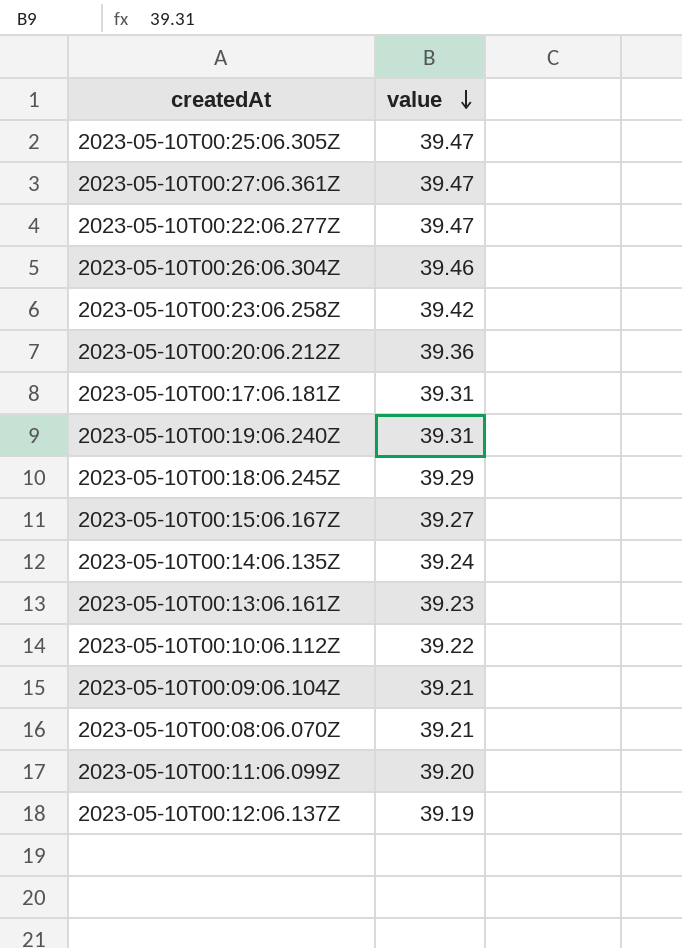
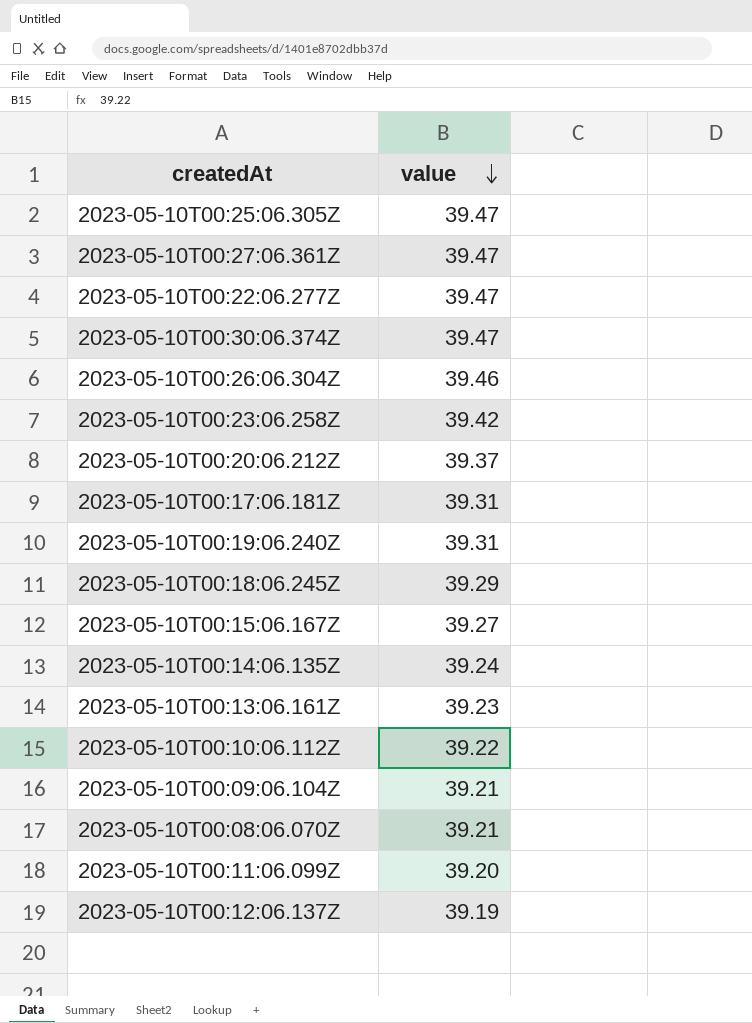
row 2023-05-10T00:30:06.374Z: none -> 39.47
2023-05-10T00:20:06.212Z | value: 39.36 -> 39.37

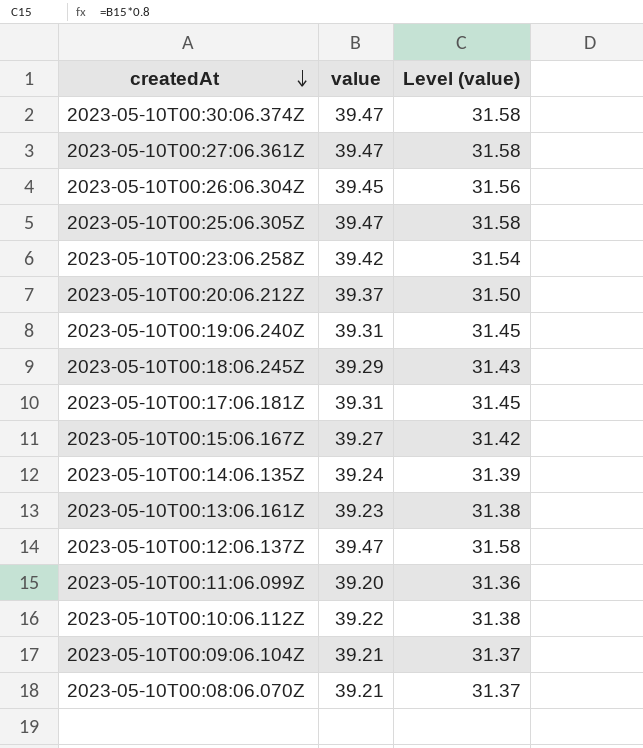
row order: value descending -> createdAt descending
column Level (value) | formula: none -> [value] * 0.8
row 2023-05-10T00:22:06.277Z: 39.47 -> none
2023-05-10T00:26:06.304Z | value: 39.46 -> 39.45
2023-05-10T00:12:06.137Z | value: 39.19 -> 39.47

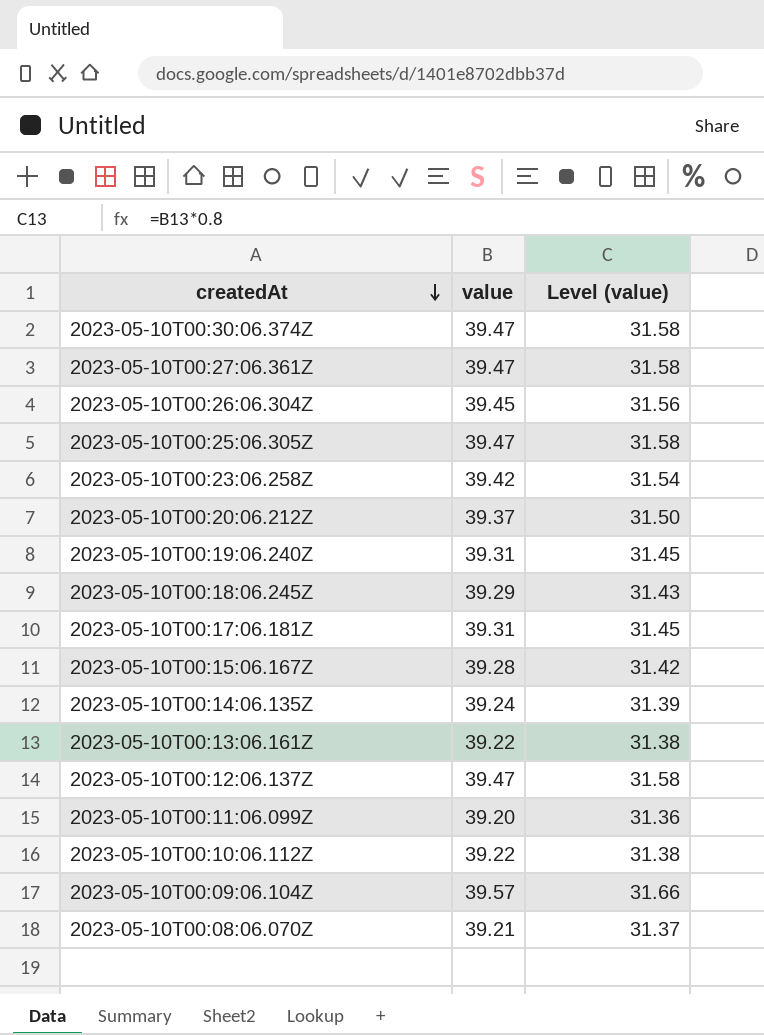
2023-05-10T00:15:06.167Z | value: 39.27 -> 39.28
2023-05-10T00:13:06.161Z | value: 39.23 -> 39.22
2023-05-10T00:09:06.104Z | value: 39.21 -> 39.57
2023-05-10T00:09:06.104Z | Level (value): 31.37 -> 31.66

